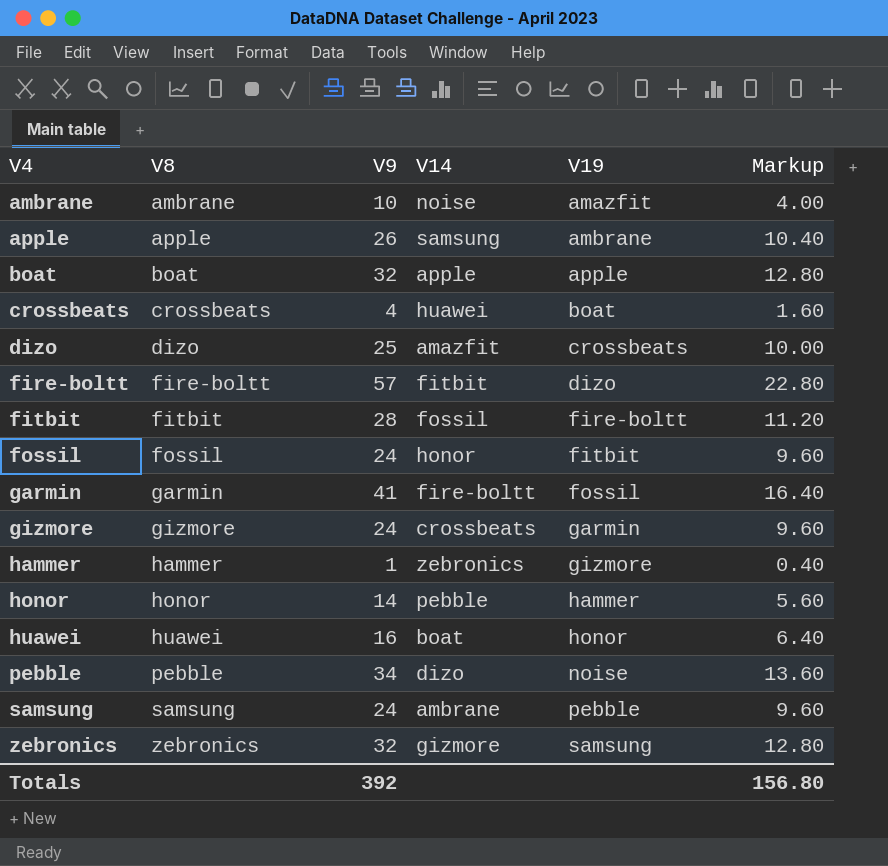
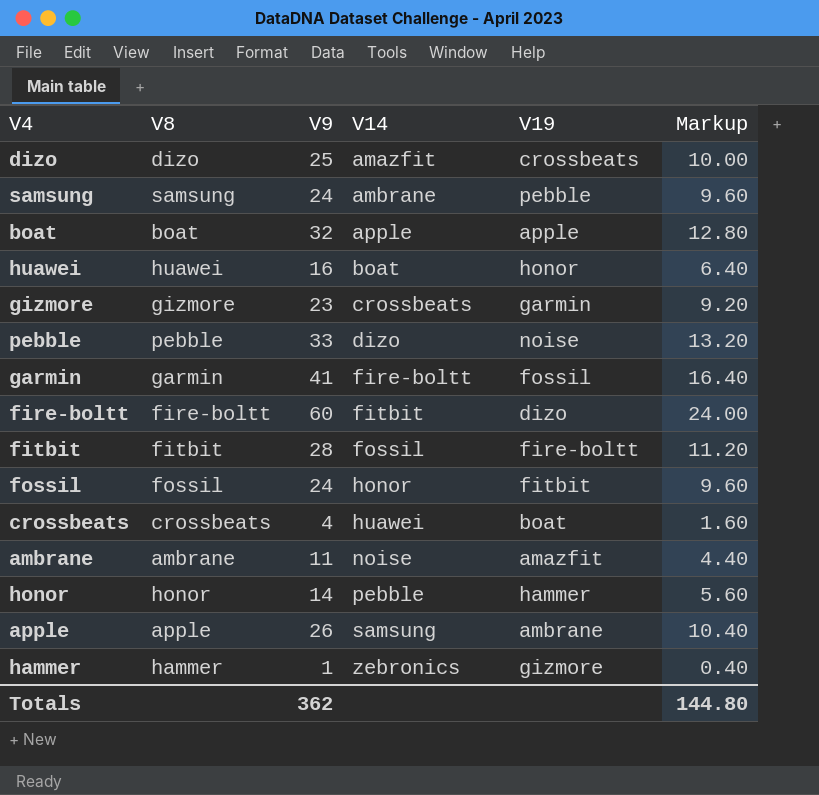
row order: V4 ascending -> V14 ascending
row zebronics: zebronics | 32 | gizmore | samsung | 12.80 -> none
gizmore | V9: 24 -> 23
gizmore | Markup: 9.60 -> 9.20
pebble | V9: 34 -> 33
pebble | Markup: 13.60 -> 13.20
fire-boltt | V9: 57 -> 60
fire-boltt | Markup: 22.80 -> 24.00
ambrane | V9: 10 -> 11
ambrane | Markup: 4.00 -> 4.40
Totals | V9: 392 -> 362
Totals | Markup: 156.80 -> 144.80

